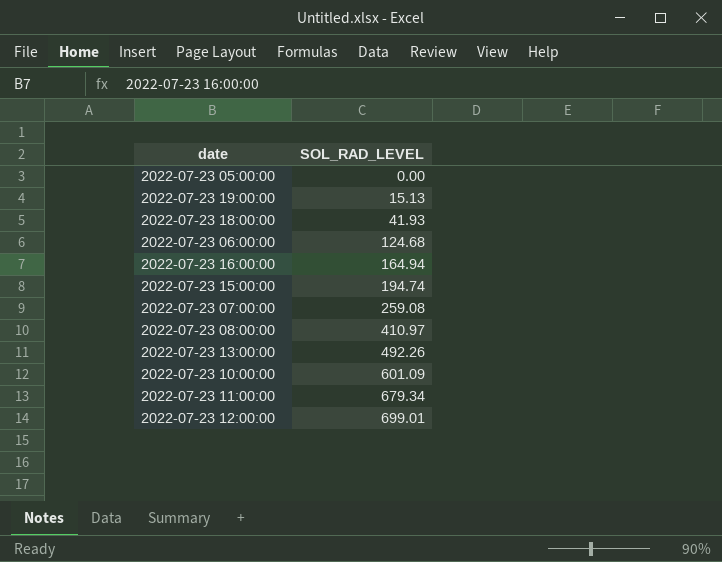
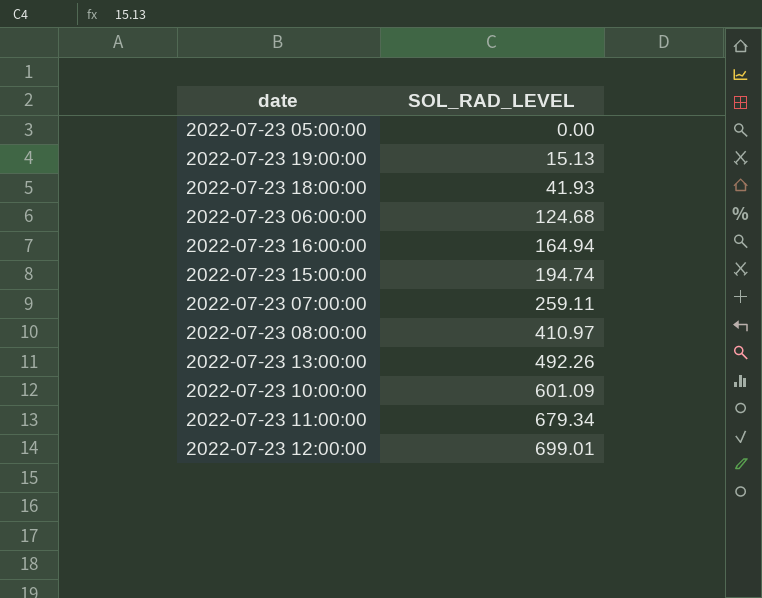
2022-07-23 07:00:00 | SOL_RAD_LEVEL: 259.08 -> 259.11

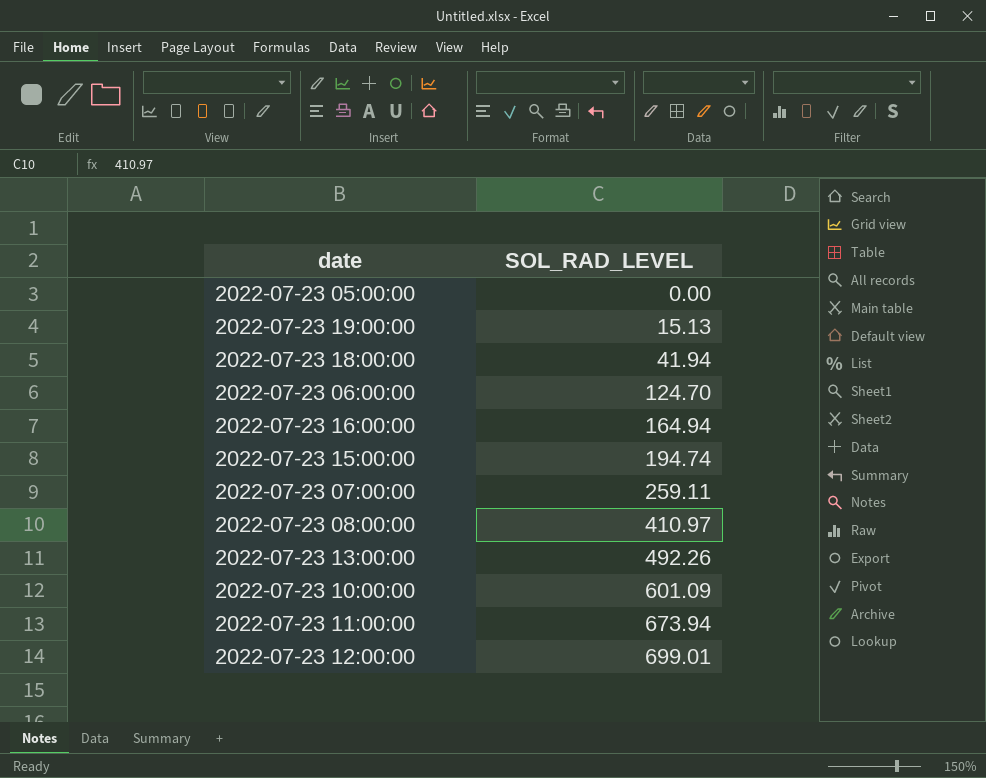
2022-07-23 18:00:00 | SOL_RAD_LEVEL: 41.93 -> 41.94
2022-07-23 06:00:00 | SOL_RAD_LEVEL: 124.68 -> 124.70
2022-07-23 11:00:00 | SOL_RAD_LEVEL: 679.34 -> 673.94

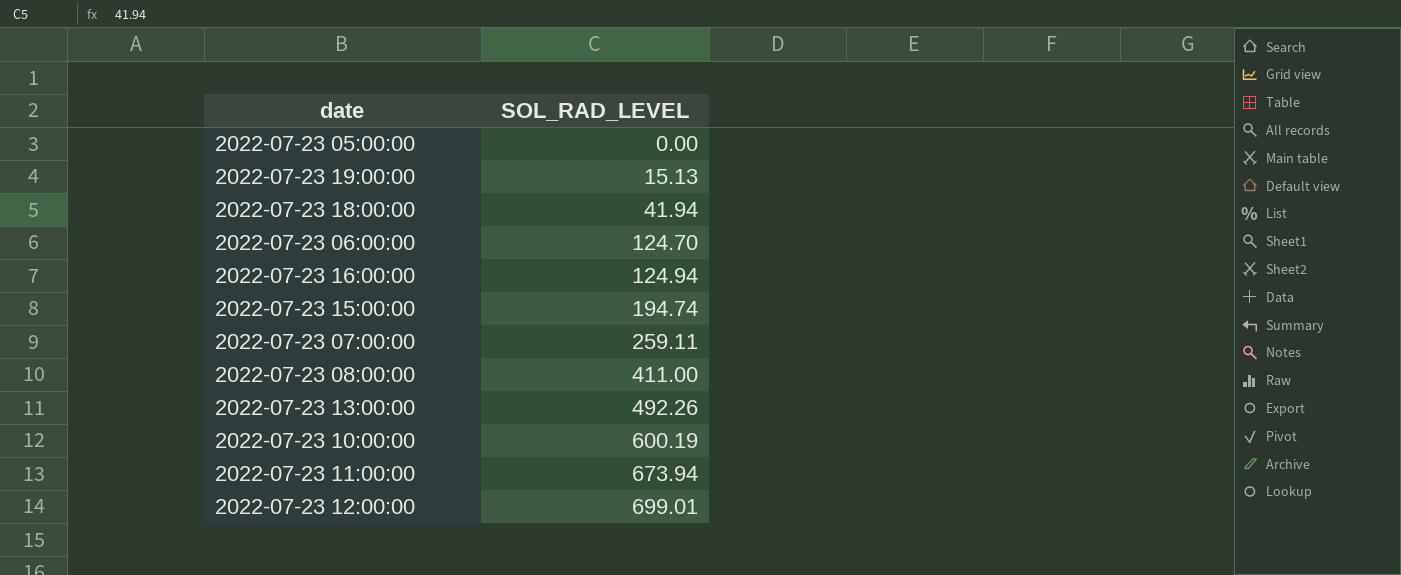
2022-07-23 16:00:00 | SOL_RAD_LEVEL: 164.94 -> 124.94
2022-07-23 08:00:00 | SOL_RAD_LEVEL: 410.97 -> 411.00
2022-07-23 10:00:00 | SOL_RAD_LEVEL: 601.09 -> 600.19

